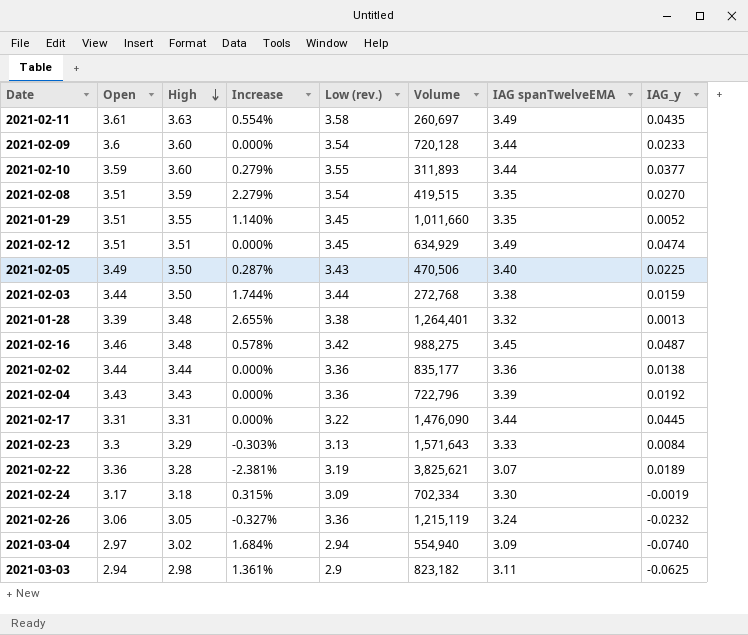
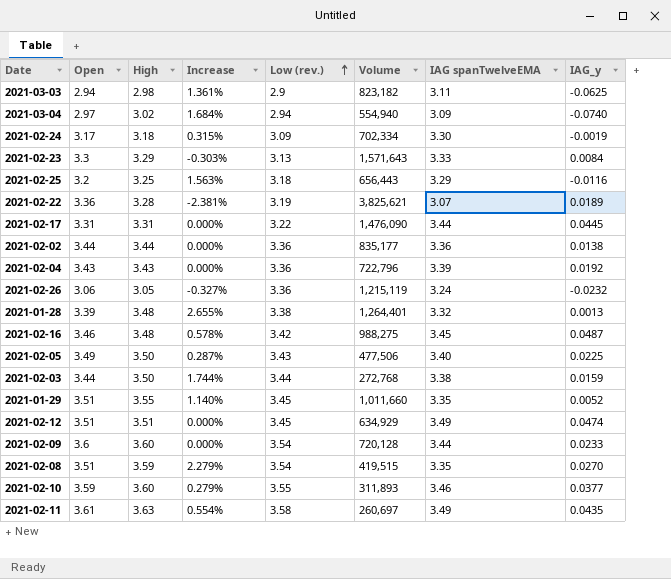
row order: High descending -> Low (rev.) ascending
row 2021-02-25: none -> 3.2 | 3.25 | 1.563% | 3.18 | 656,443 | 3.29 | -0.0116
2021-02-05 | Volume: 470,506 -> 477,506
2021-02-10 | IAG spanTwelveEMA: 3.44 -> 3.46

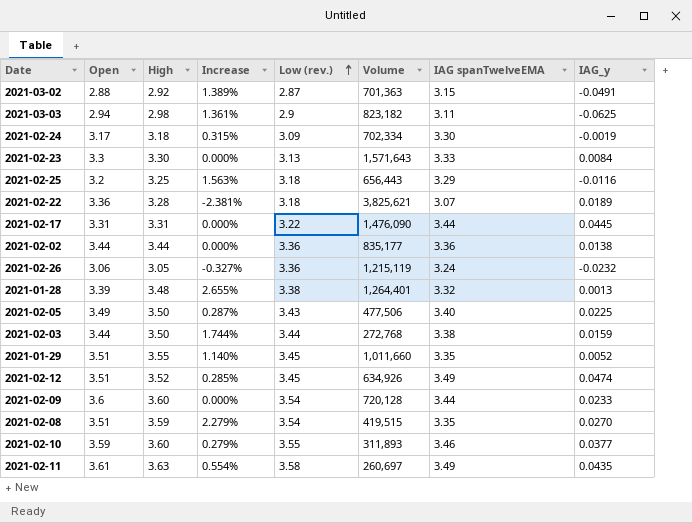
row 2021-03-04: 2.97 | 3.02 | 1.684% | 2.94 | 554,940 | 3.09 | -0.0740 -> none
row 2021-02-04: 3.43 | 3.43 | 0.000% | 3.36 | 722,796 | 3.39 | 0.0192 -> none
row 2021-02-16: 3.46 | 3.48 | 0.578% | 3.42 | 988,275 | 3.45 | 0.0487 -> none
row 2021-03-02: none -> 2.88 | 2.92 | 1.389% | 2.87 | 701,363 | 3.15 | -0.0491
2021-02-23 | High: 3.29 -> 3.30
2021-02-23 | Increase: -0.303% -> 0.000%
2021-02-22 | Low (rev.): 3.19 -> 3.18
2021-02-12 | High: 3.51 -> 3.52
2021-02-12 | Increase: 0.000% -> 0.285%
2021-02-12 | Volume: 634,929 -> 634,926

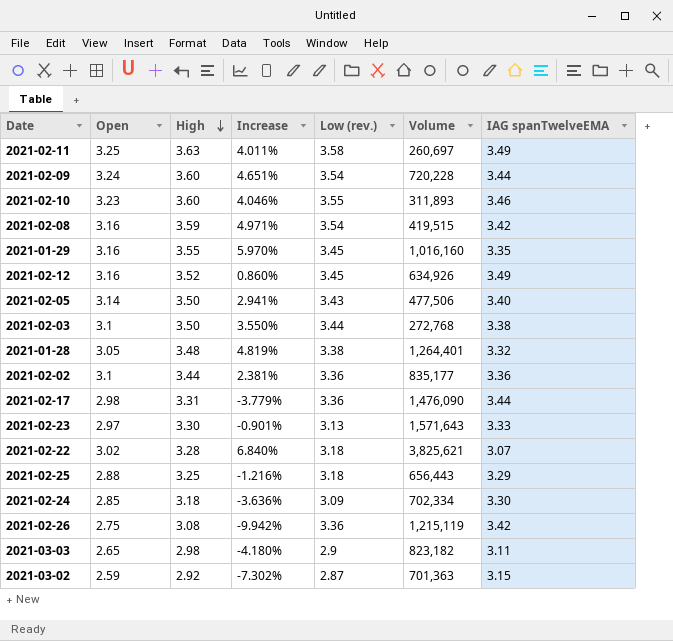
row order: Low (rev.) ascending -> High descending
column IAG_y | position: 8 -> none
column Increase | formula: ([High] - [Open]) / [Open] -> ([High] - [IAG spanTwelveEMA]) / [IAG spanTwelveEMA]
2021-02-11 | Open: 3.61 -> 3.25
2021-02-09 | Open: 3.6 -> 3.24
2021-02-09 | Volume: 720,128 -> 720,228
2021-02-10 | Open: 3.59 -> 3.23
2021-02-08 | Open: 3.51 -> 3.16
2021-02-08 | IAG spanTwelveEMA: 3.35 -> 3.42
2021-01-29 | Open: 3.51 -> 3.16
2021-01-29 | Volume: 1,011,660 -> 1,016,160
2021-02-12 | Open: 3.51 -> 3.16
2021-02-05 | Open: 3.49 -> 3.14
2021-02-03 | Open: 3.44 -> 3.1
2021-01-28 | Open: 3.39 -> 3.05
2021-02-02 | Open: 3.44 -> 3.1
2021-02-17 | Open: 3.31 -> 2.98
2021-02-17 | Low (rev.): 3.22 -> 3.36
2021-02-23 | Open: 3.3 -> 2.97
2021-02-22 | Open: 3.36 -> 3.02
2021-02-25 | Open: 3.2 -> 2.88
2021-02-24 | Open: 3.17 -> 2.85
2021-02-26 | Open: 3.06 -> 2.75
2021-02-26 | High: 3.05 -> 3.08
2021-02-26 | IAG spanTwelveEMA: 3.24 -> 3.42
2021-03-03 | Open: 2.94 -> 2.65
2021-03-02 | Open: 2.88 -> 2.59

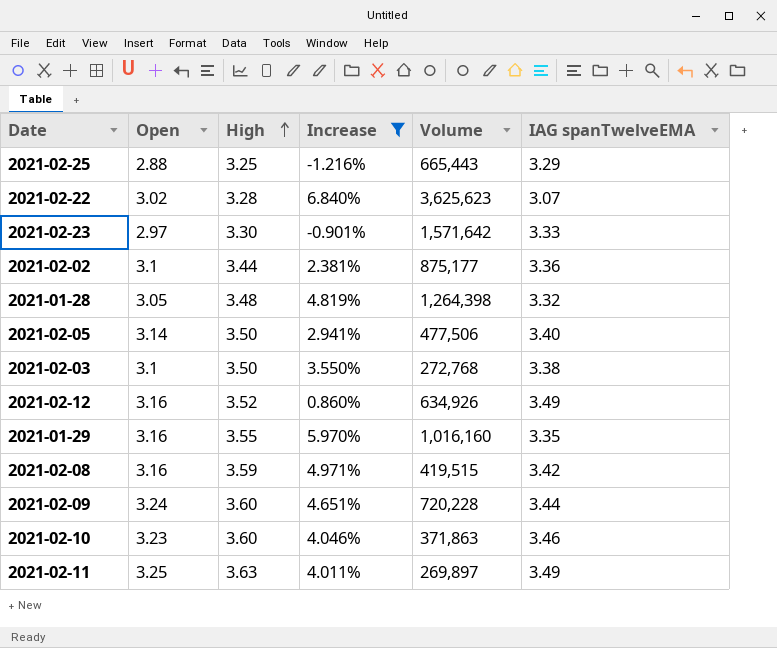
filter: none -> Increase >= -1.216%
row order: High descending -> High ascending
column Low (rev.) | position: 5 -> none
2021-02-25 | Volume: 656,443 -> 665,443
2021-02-22 | Volume: 3,825,621 -> 3,625,623
2021-02-23 | Volume: 1,571,643 -> 1,571,642
2021-02-02 | Volume: 835,177 -> 875,177
2021-01-28 | Volume: 1,264,401 -> 1,264,398
2021-02-10 | Volume: 311,893 -> 371,863
2021-02-11 | Volume: 260,697 -> 269,897

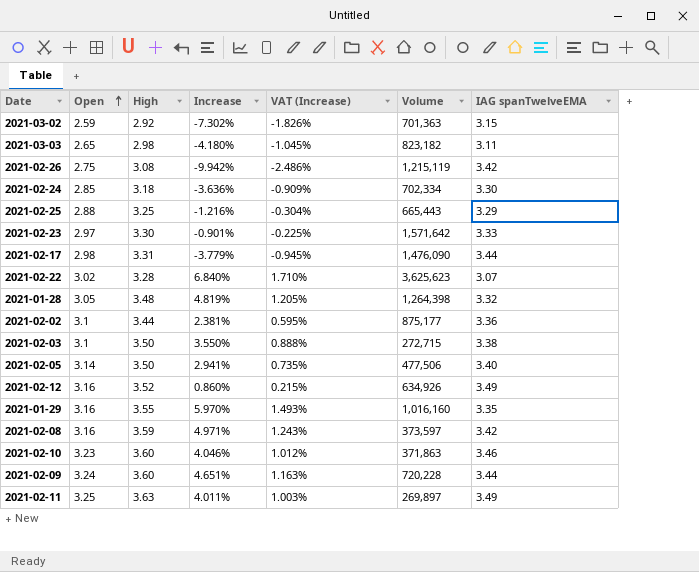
filter: Increase >= -1.216% -> none
row order: High ascending -> Open ascending
column VAT (Increase) | formula: none -> [Increase] * 0.25
2021-02-03 | Volume: 272,768 -> 272,715
2021-02-08 | Volume: 419,515 -> 373,597

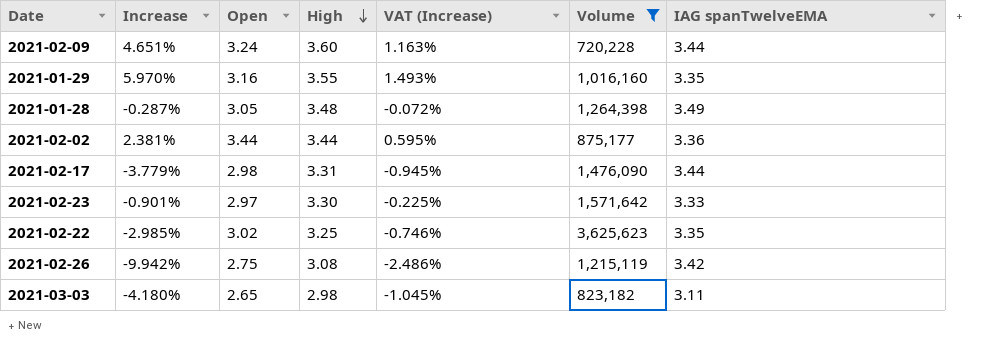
filter: none -> Volume >= 720,228
row order: Open ascending -> High descending
column Increase | position: 4 -> 2
2021-01-28 | Increase: 4.819% -> -0.287%
2021-01-28 | VAT (Increase): 1.205% -> -0.072%
2021-01-28 | IAG spanTwelveEMA: 3.32 -> 3.49
2021-02-02 | Open: 3.1 -> 3.44
2021-02-22 | Increase: 6.840% -> -2.985%
2021-02-22 | High: 3.28 -> 3.25
2021-02-22 | VAT (Increase): 1.710% -> -0.746%
2021-02-22 | IAG spanTwelveEMA: 3.07 -> 3.35

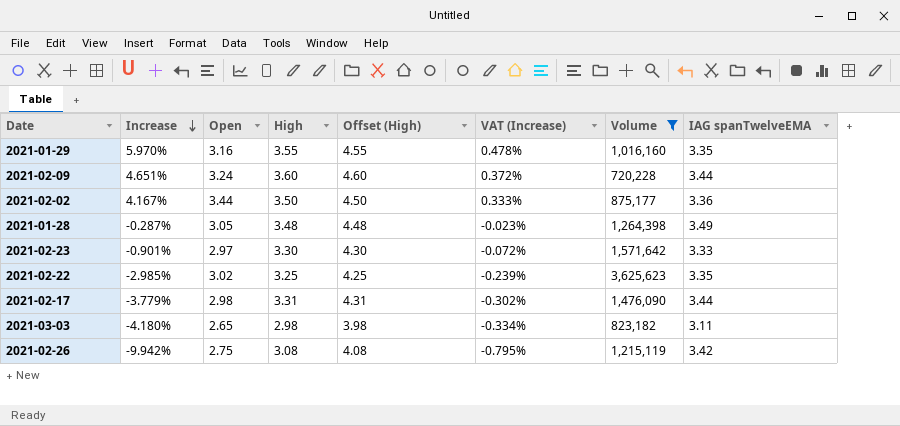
row order: High descending -> Increase descending
column Offset (High) | formula: none -> [High] + 1
column VAT (Increase) | formula: [Increase] * 0.25 -> [Increase] * 0.08
2021-02-02 | Increase: 2.381% -> 4.167%
2021-02-02 | High: 3.44 -> 3.50

